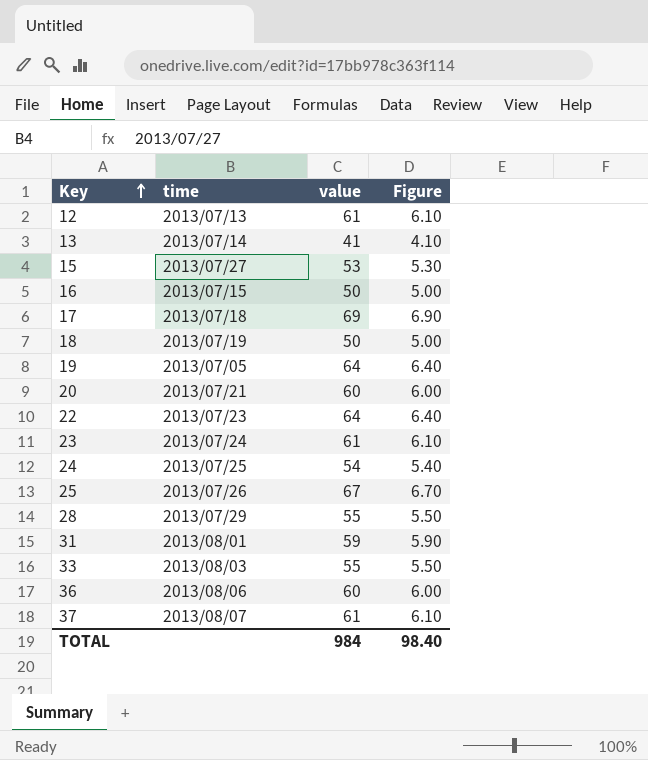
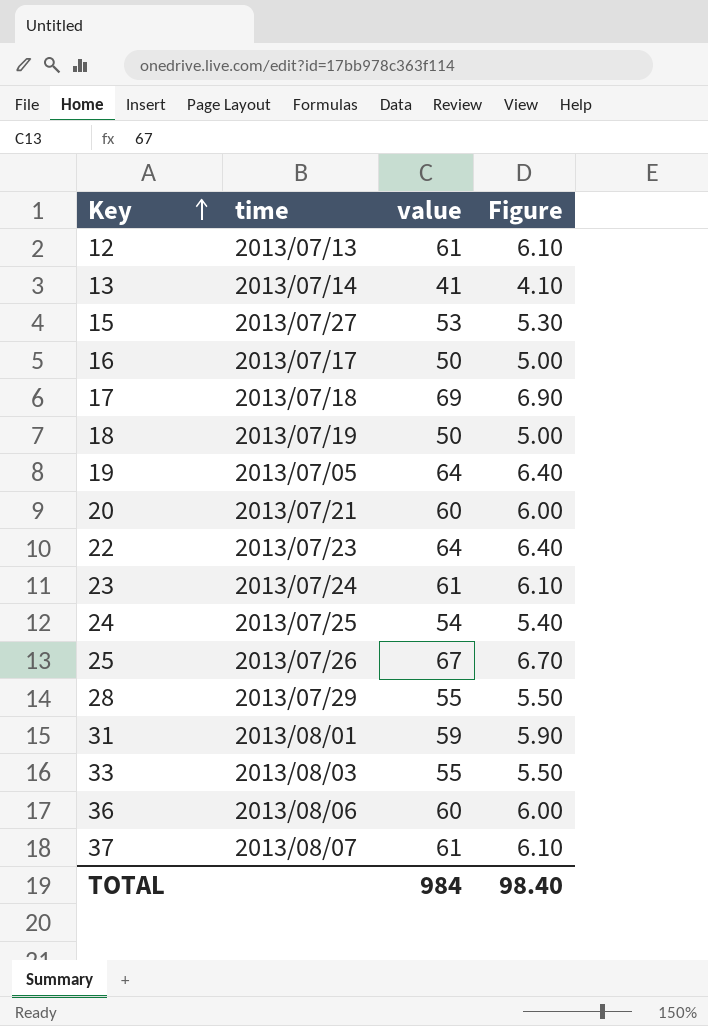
16 | time: 2013/07/15 -> 2013/07/17

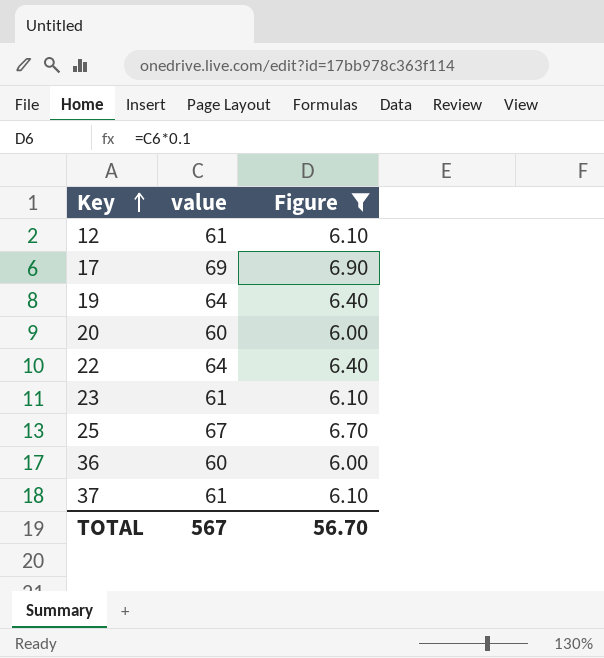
filter: none -> Figure >= 6.00
column time | position: 2 -> none
TOTAL | value: 984 -> 567
TOTAL | Figure: 98.40 -> 56.70

